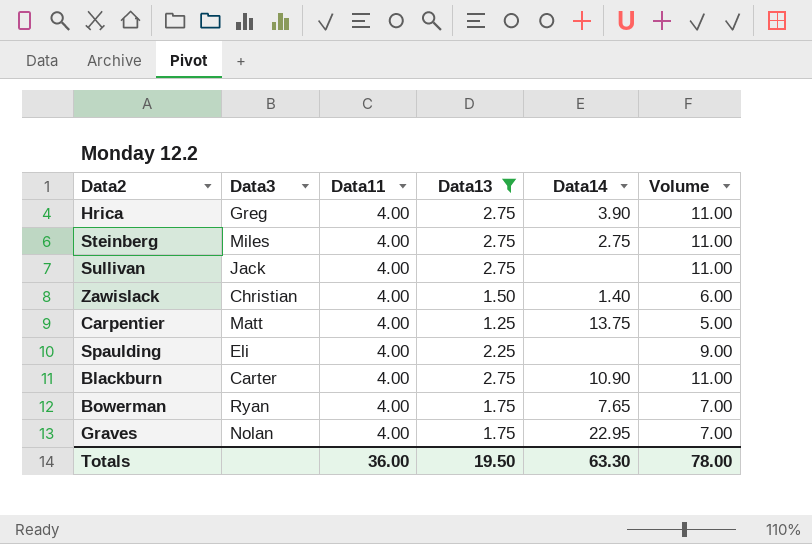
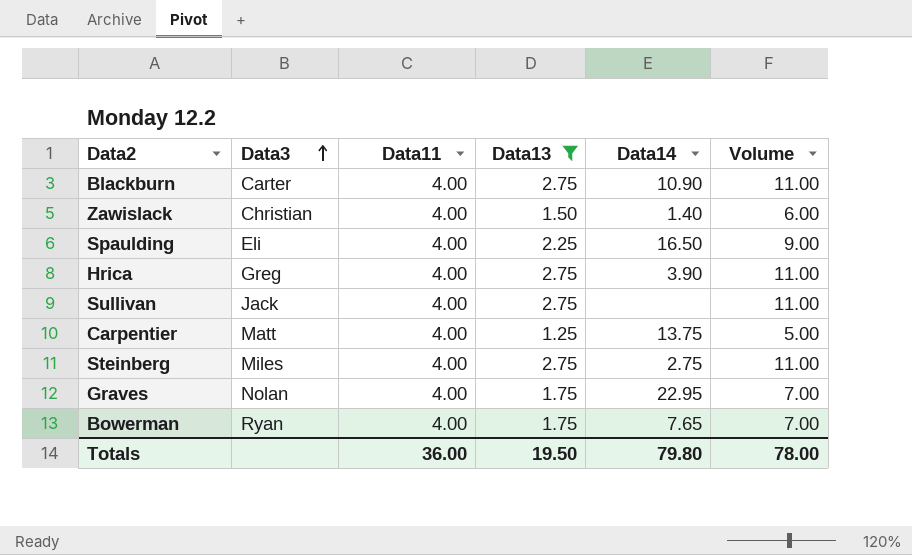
row order: none -> Data3 ascending
Spaulding | Data14: none -> 16.50
Totals | Data14: 63.30 -> 79.80

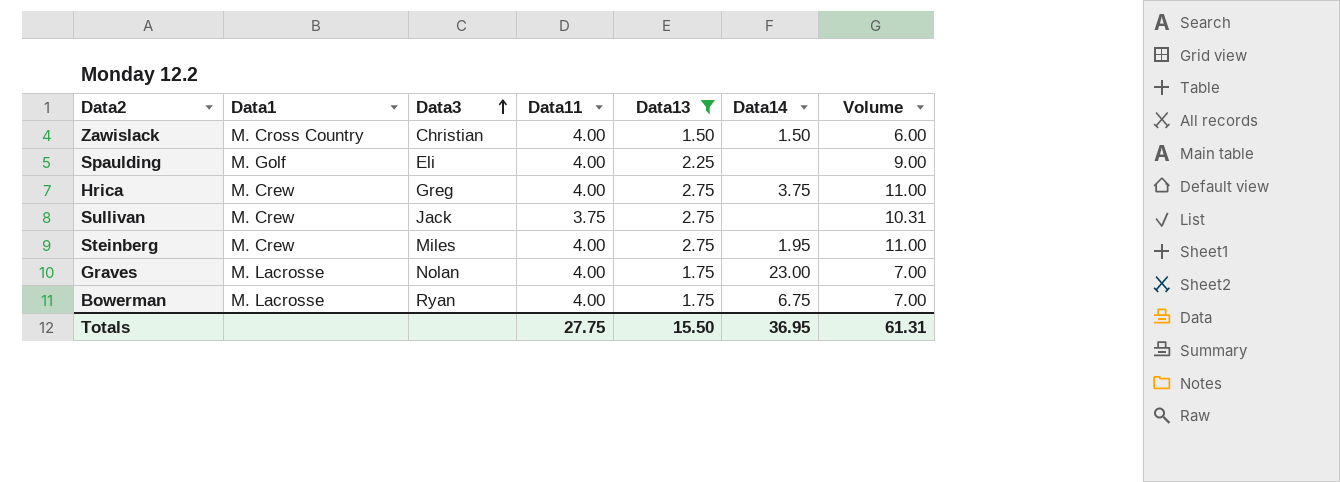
column Data1 | position: none -> 2
row Blackburn: Carter | 4.00 | 2.75 | 10.90 | 11.00 -> none
row Carpentier: Matt | 4.00 | 1.25 | 13.75 | 5.00 -> none
Zawislack | Data14: 1.40 -> 1.50
Spaulding | Data14: 16.50 -> none
Hrica | Data14: 3.90 -> 3.75
Sullivan | Data11: 4.00 -> 3.75
Sullivan | Volume: 11.00 -> 10.31
Steinberg | Data14: 2.75 -> 1.95
Graves | Data14: 22.95 -> 23.00
Bowerman | Data14: 7.65 -> 6.75
Totals | Data11: 36.00 -> 27.75
Totals | Data13: 19.50 -> 15.50
Totals | Data14: 79.80 -> 36.95
Totals | Volume: 78.00 -> 61.31

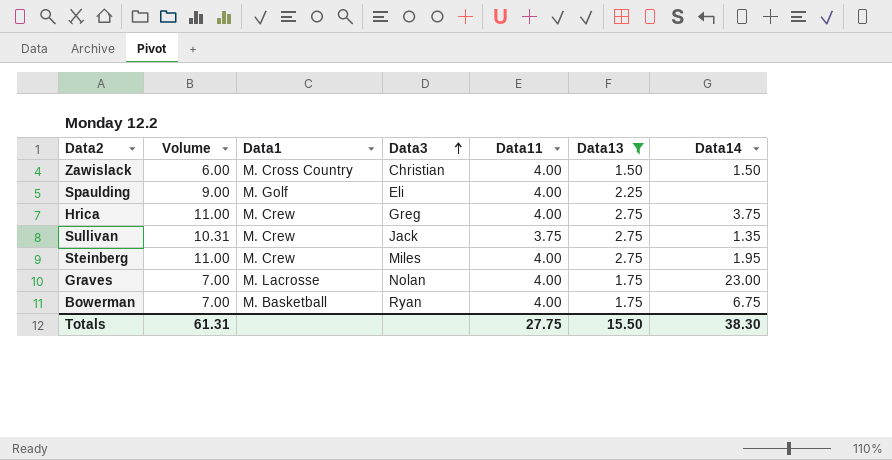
column Volume | position: 7 -> 2
Sullivan | Data14: none -> 1.35
Bowerman | Data1: M. Lacrosse -> M. Basketball
Totals | Data14: 36.95 -> 38.30

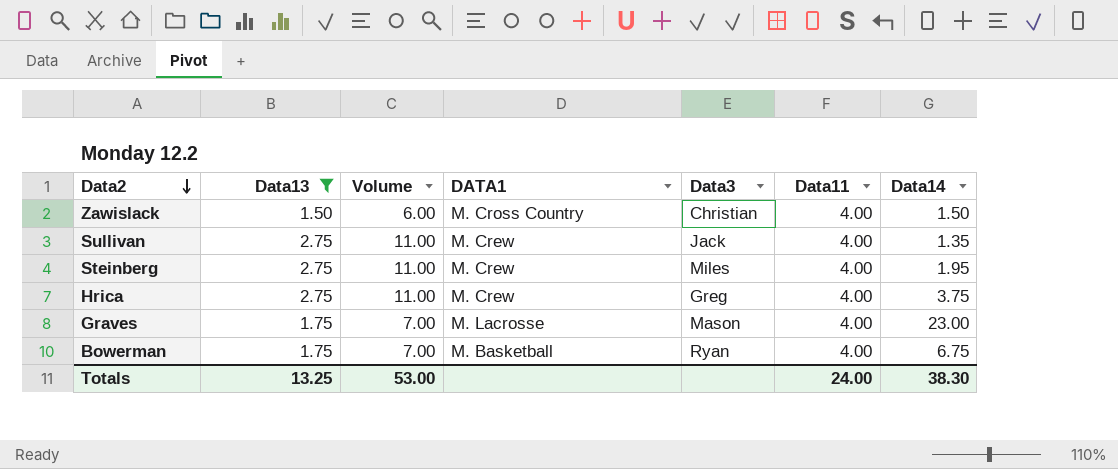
row order: Data3 ascending -> Data2 descending
column Data13 | position: 6 -> 2
column name: Data1 -> DATA1
row Spaulding: 9.00 | M. Golf | Eli | 4.00 | 2.25 | none -> none
Sullivan | Volume: 10.31 -> 11.00
Sullivan | Data11: 3.75 -> 4.00
Graves | Data3: Nolan -> Mason
Totals | Data13: 15.50 -> 13.25
Totals | Volume: 61.31 -> 53.00
Totals | Data11: 27.75 -> 24.00

